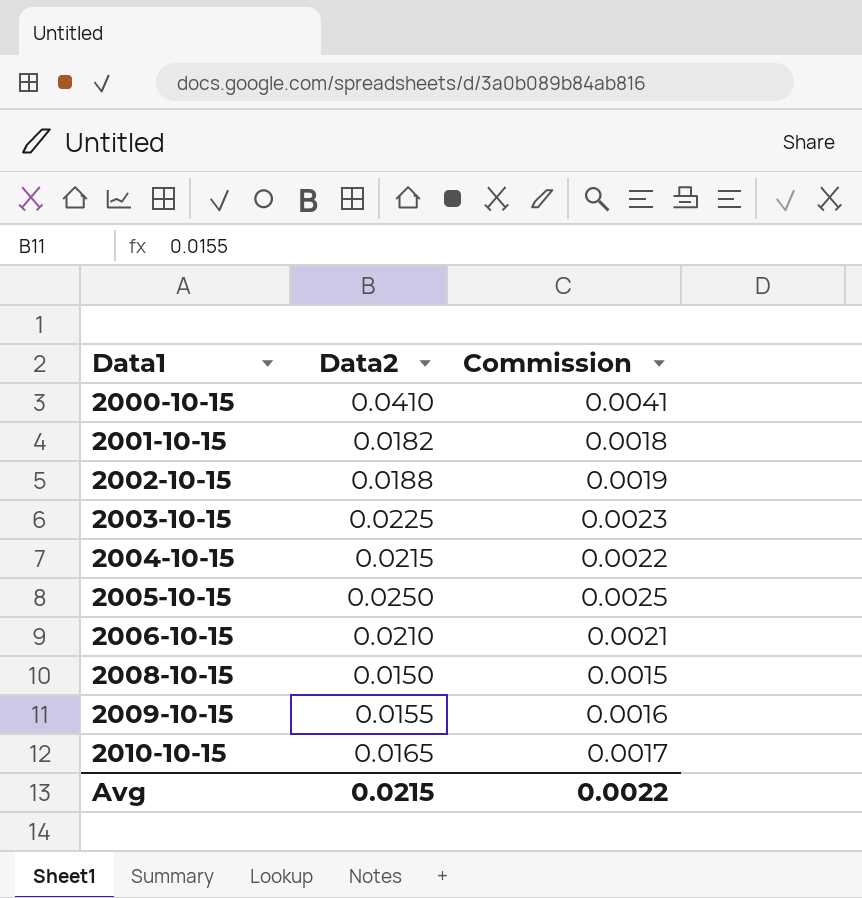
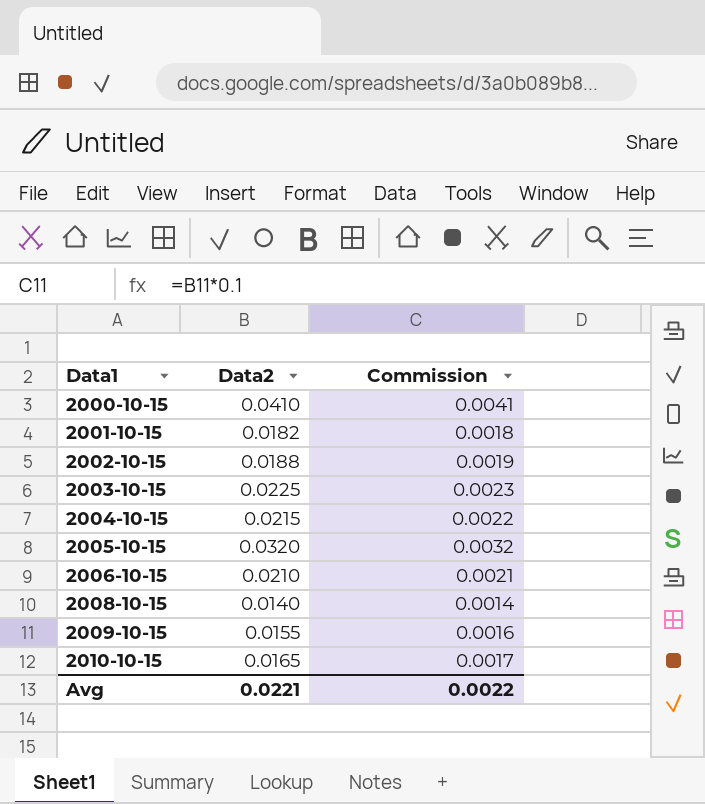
2005-10-15 | Data2: 0.0250 -> 0.0320
2005-10-15 | Commission: 0.0025 -> 0.0032
2008-10-15 | Data2: 0.0150 -> 0.0140
2008-10-15 | Commission: 0.0015 -> 0.0014
Avg | Data2: 0.0215 -> 0.0221

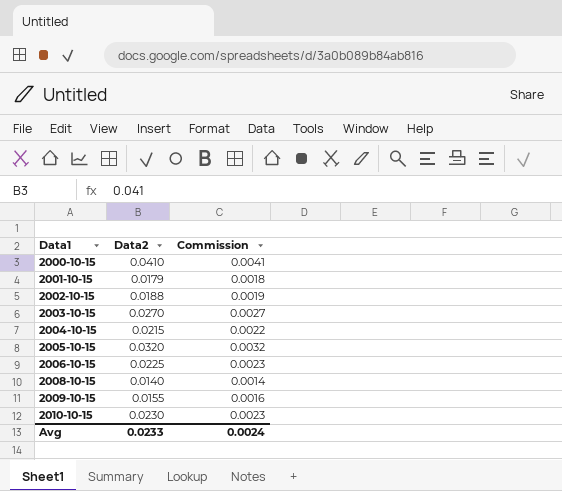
2001-10-15 | Data2: 0.0182 -> 0.0179
2003-10-15 | Data2: 0.0225 -> 0.0270
2003-10-15 | Commission: 0.0023 -> 0.0027
2006-10-15 | Data2: 0.0210 -> 0.0225
2006-10-15 | Commission: 0.0021 -> 0.0023
2010-10-15 | Data2: 0.0165 -> 0.0230
2010-10-15 | Commission: 0.0017 -> 0.0023
Avg | Data2: 0.0221 -> 0.0233
Avg | Commission: 0.0022 -> 0.0024

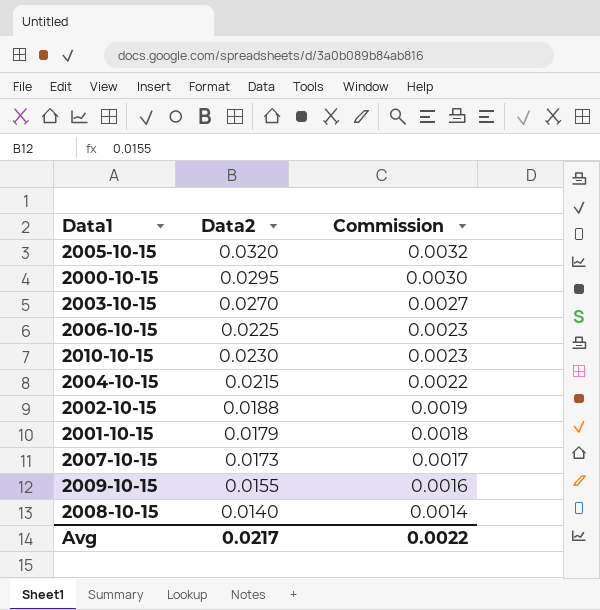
row order: Data1 ascending -> Commission descending
2000-10-15 | Data2: 0.0410 -> 0.0295
2000-10-15 | Commission: 0.0041 -> 0.0030
row 2007-10-15: none -> 0.0173 | 0.0017
Avg | Data2: 0.0233 -> 0.0217
Avg | Commission: 0.0024 -> 0.0022

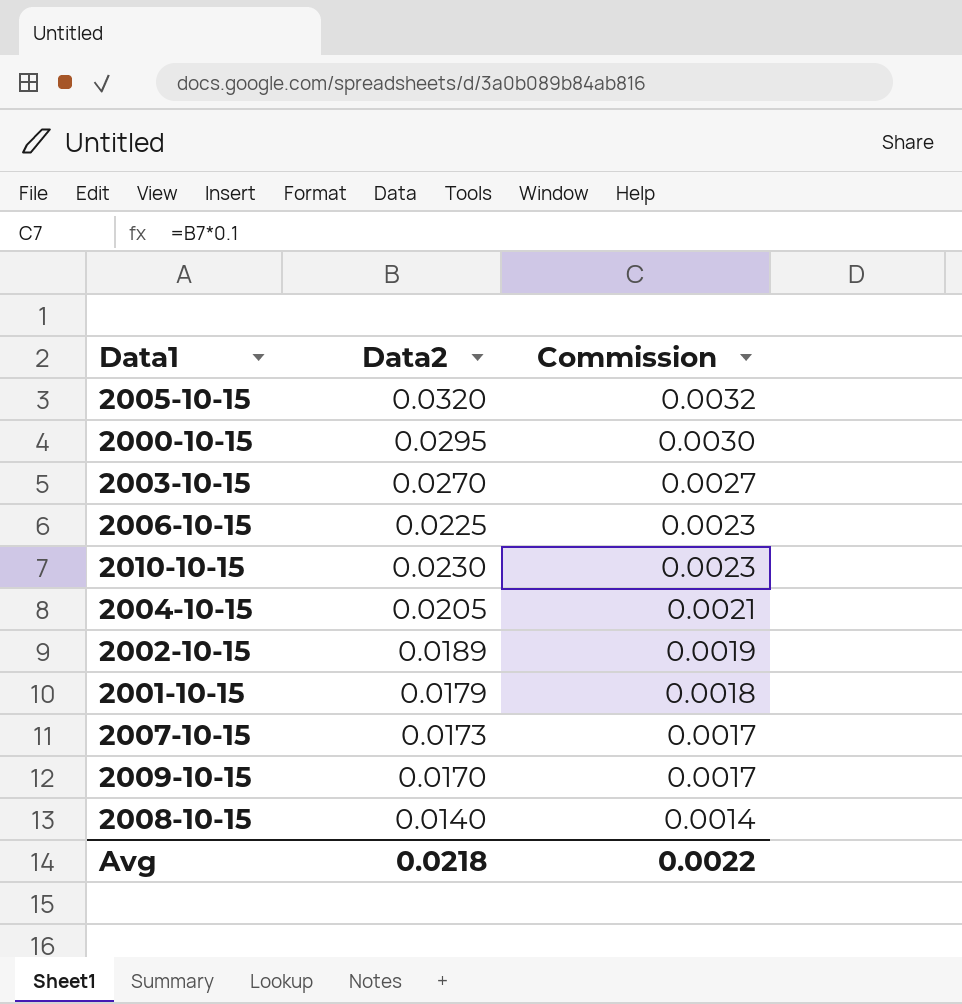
2004-10-15 | Data2: 0.0215 -> 0.0205
2004-10-15 | Commission: 0.0022 -> 0.0021
2002-10-15 | Data2: 0.0188 -> 0.0189
2009-10-15 | Data2: 0.0155 -> 0.0170
2009-10-15 | Commission: 0.0016 -> 0.0017
Avg | Data2: 0.0217 -> 0.0218

